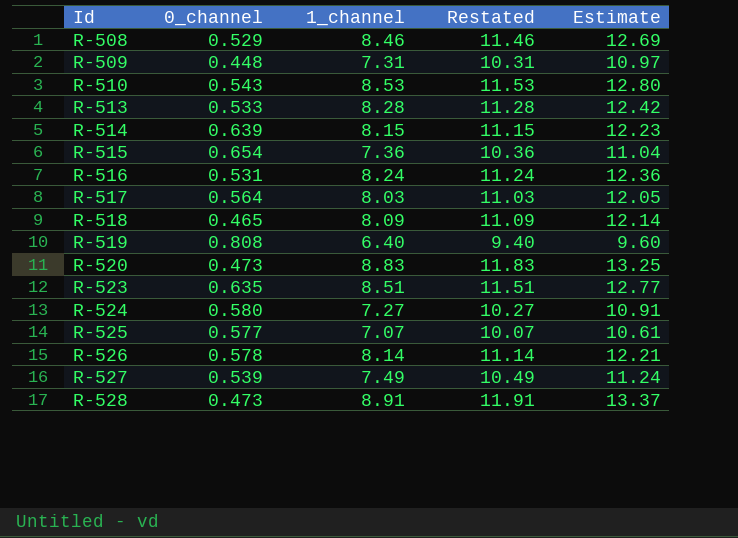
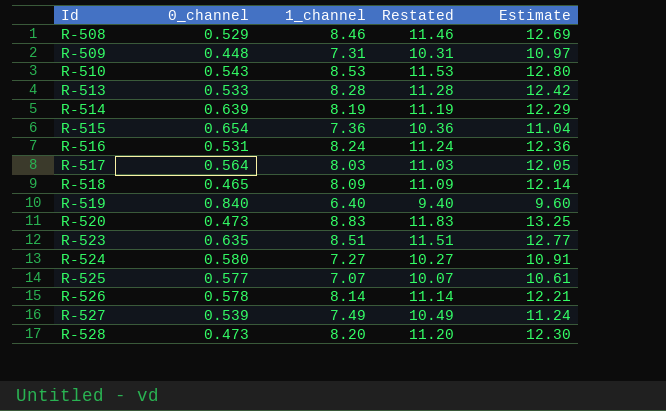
R-514 | 1_channel: 8.15 -> 8.19
R-514 | Restated: 11.15 -> 11.19
R-514 | Estimate: 12.23 -> 12.29
R-519 | 0_channel: 0.808 -> 0.840
R-528 | 1_channel: 8.91 -> 8.20
R-528 | Restated: 11.91 -> 11.20
R-528 | Estimate: 13.37 -> 12.30

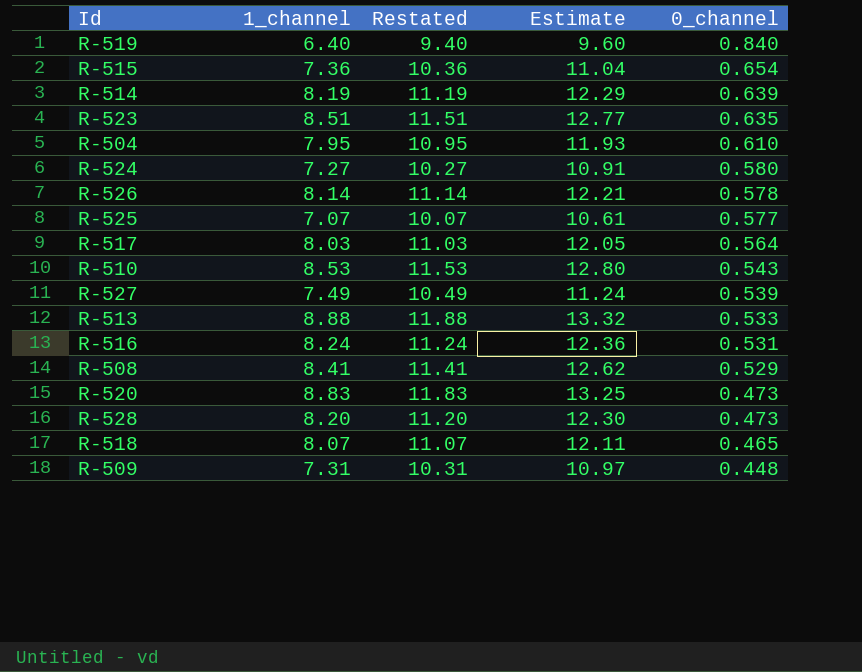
row order: Id ascending -> 0_channel descending
column 0_channel | position: 2 -> 5
row R-504: none -> 7.95 | 10.95 | 11.93 | 0.610
R-513 | 1_channel: 8.28 -> 8.88
R-513 | Restated: 11.28 -> 11.88
R-513 | Estimate: 12.42 -> 13.32
R-508 | 1_channel: 8.46 -> 8.41
R-508 | Restated: 11.46 -> 11.41
R-508 | Estimate: 12.69 -> 12.62
R-518 | 1_channel: 8.09 -> 8.07
R-518 | Restated: 11.09 -> 11.07
R-518 | Estimate: 12.14 -> 12.11

